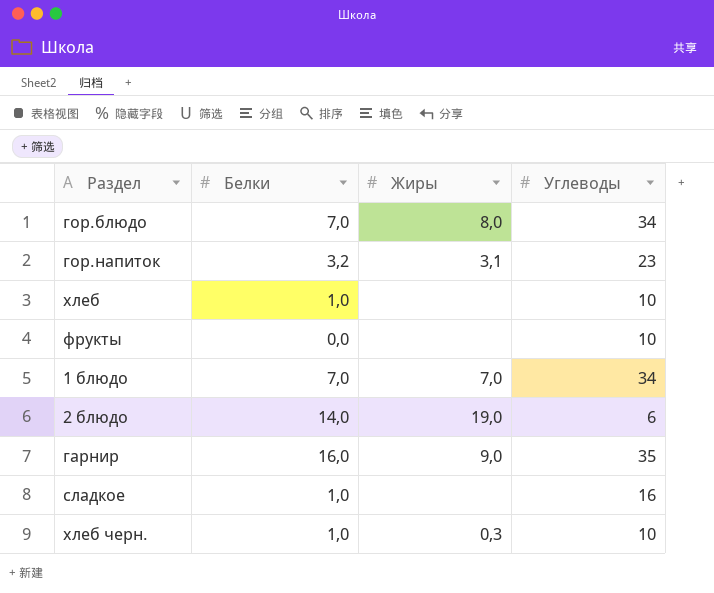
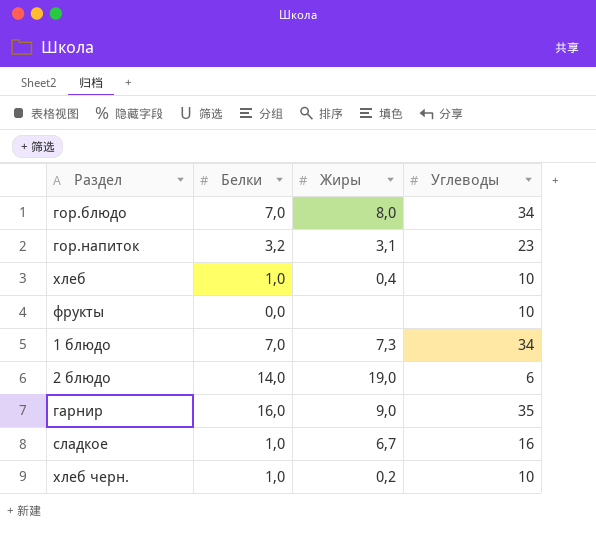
хлеб | Жиры: none -> 0,4
1 блюдо | Жиры: 7,0 -> 7,3
сладкое | Жиры: none -> 6,7
хлеб черн. | Жиры: 0,3 -> 0,2

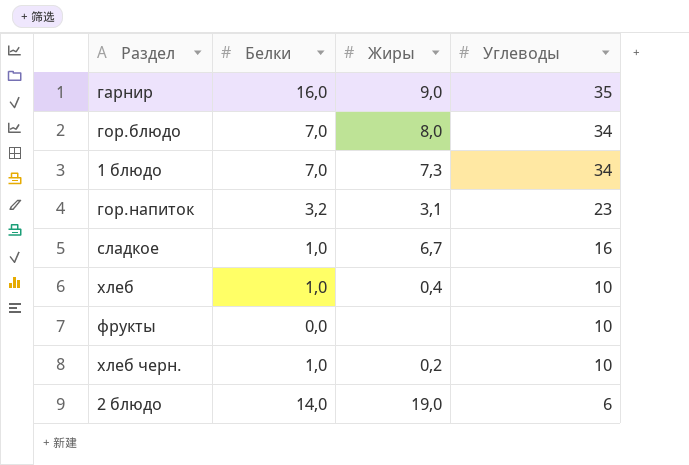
row order: none -> Углеводы descending

